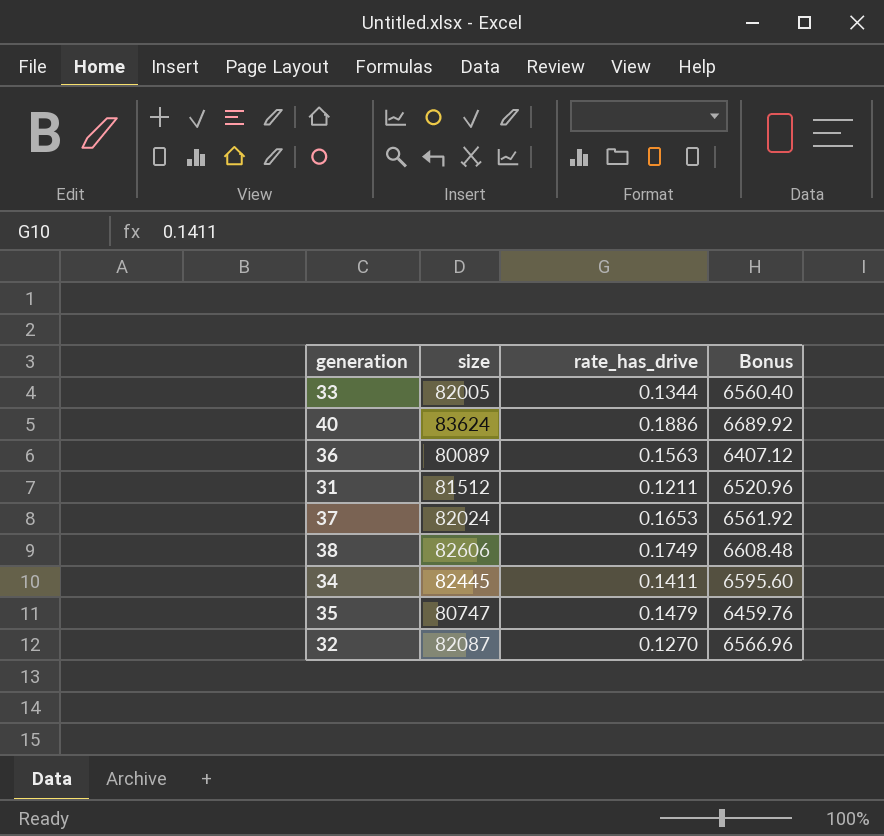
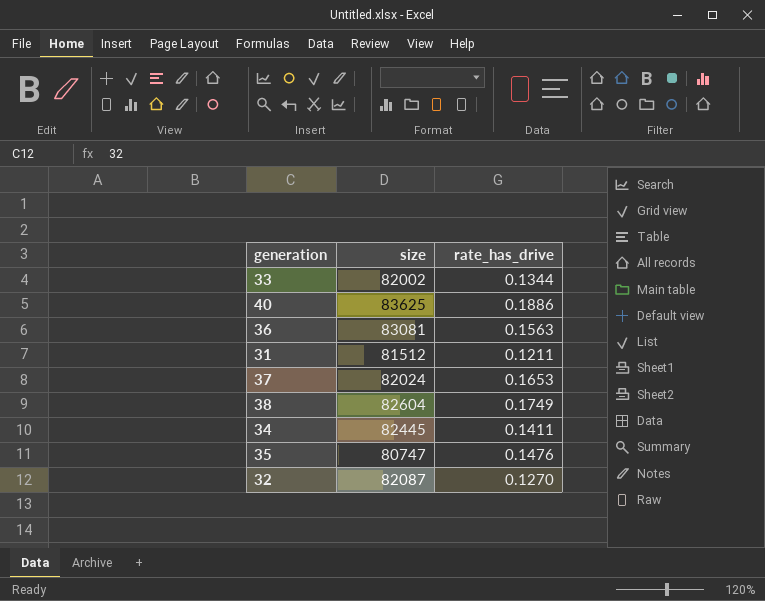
column Bonus | formula: [size] * 0.08 -> none
33 | size: 82005 -> 82002
40 | size: 83624 -> 83625
36 | size: 80089 -> 83081
38 | size: 82606 -> 82604
35 | rate_has_drive: 0.1479 -> 0.1476

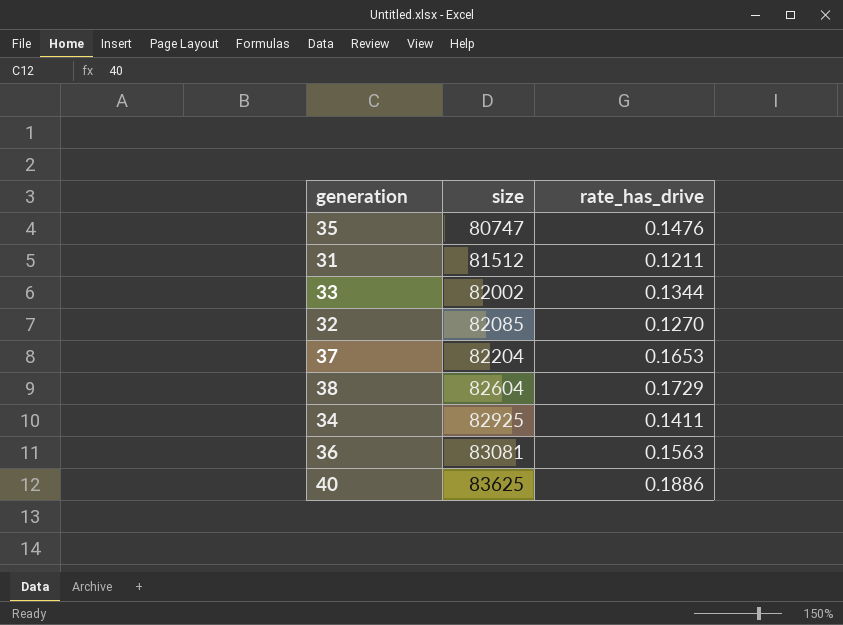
row order: none -> size ascending
32 | size: 82087 -> 82085
37 | size: 82024 -> 82204
38 | rate_has_drive: 0.1749 -> 0.1729
34 | size: 82445 -> 82925

